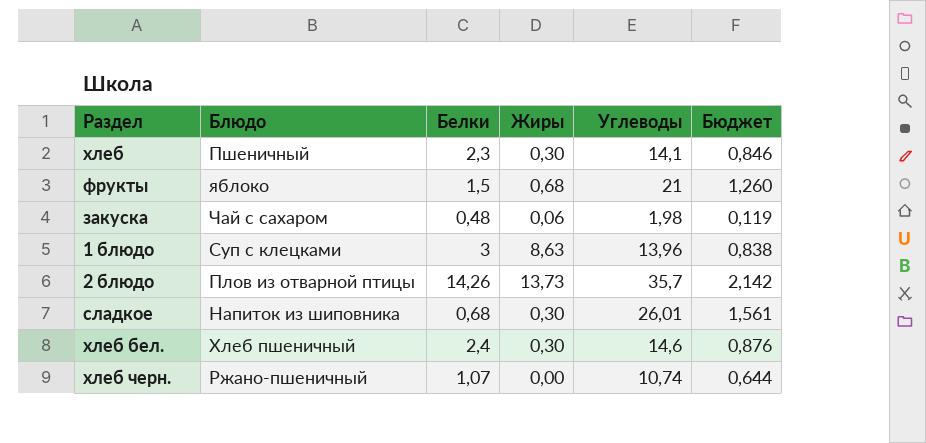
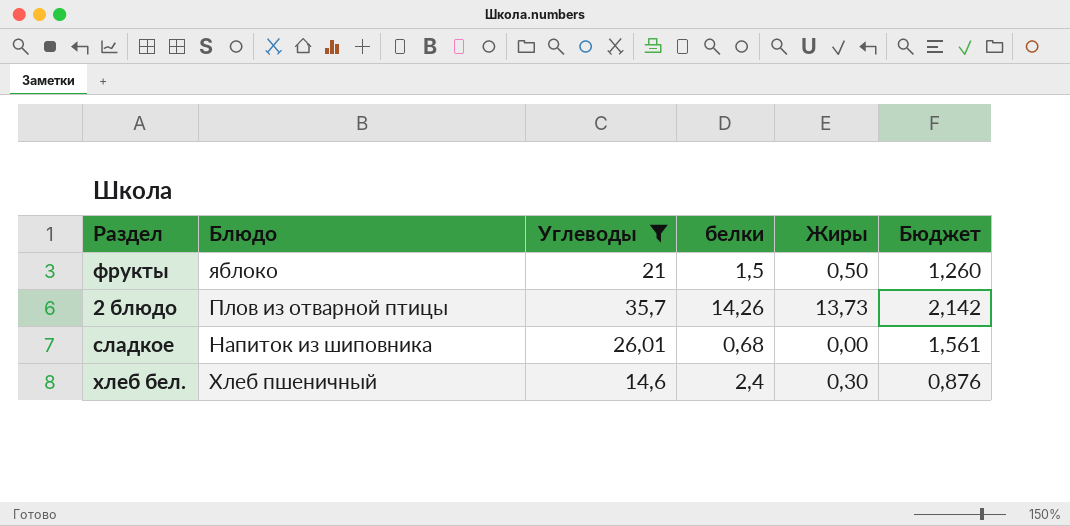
filter: none -> Углеводы >= 14,6
column Углеводы | position: 5 -> 3
column name: Белки -> белки
фрукты | Жиры: 0,68 -> 0,50
сладкое | Жиры: 0,30 -> 0,00

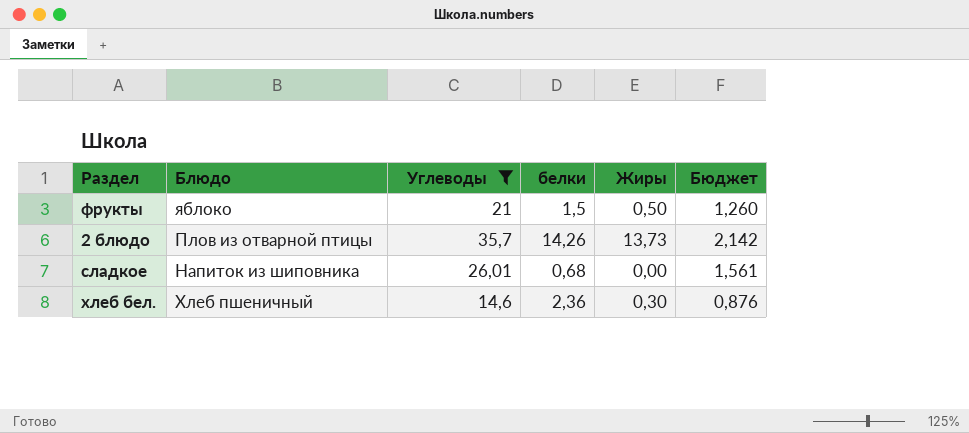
хлеб бел. | белки: 2,4 -> 2,36

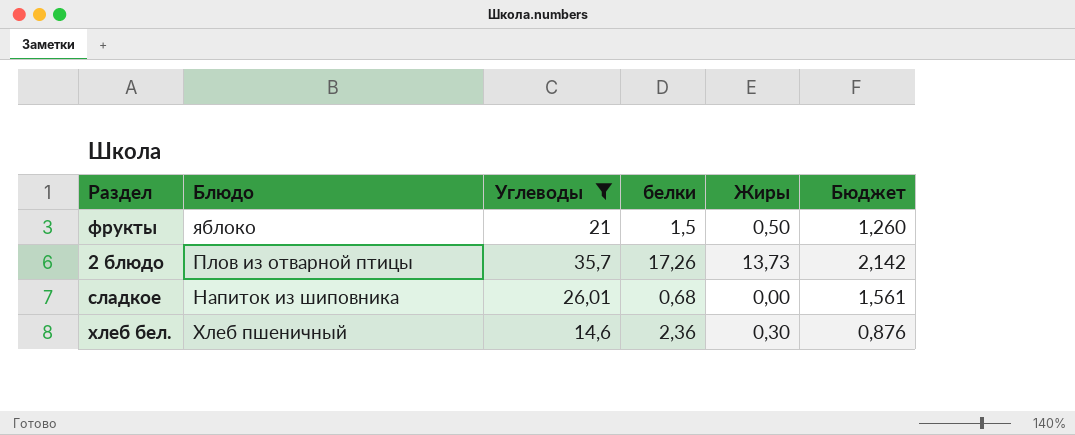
2 блюдо | белки: 14,26 -> 17,26

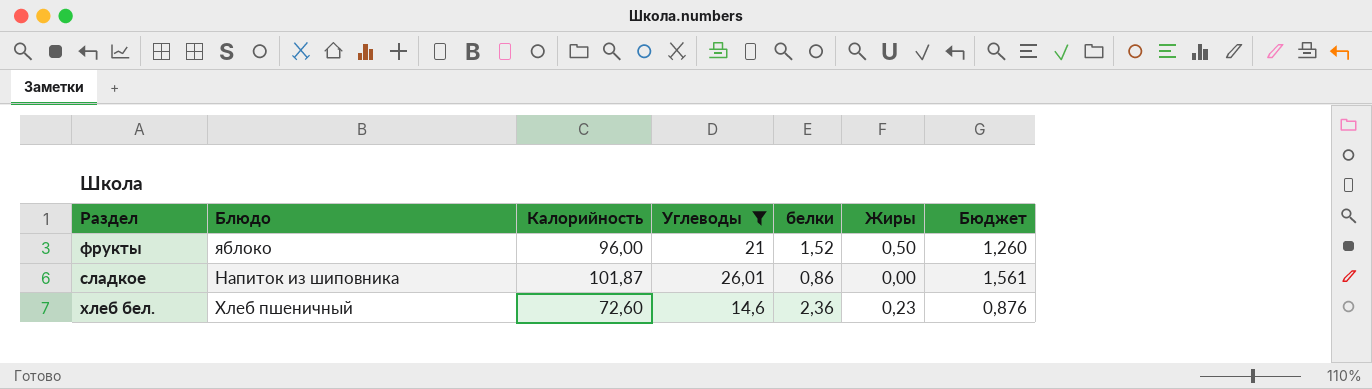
column Калорийность | position: none -> 3
row 2 блюдо: Плов из отварной птицы | 35,7 | 17,26 | 13,73 | 2,142 -> none
фрукты | белки: 1,5 -> 1,52
сладкое | белки: 0,68 -> 0,86
хлеб бел. | Жиры: 0,30 -> 0,23

